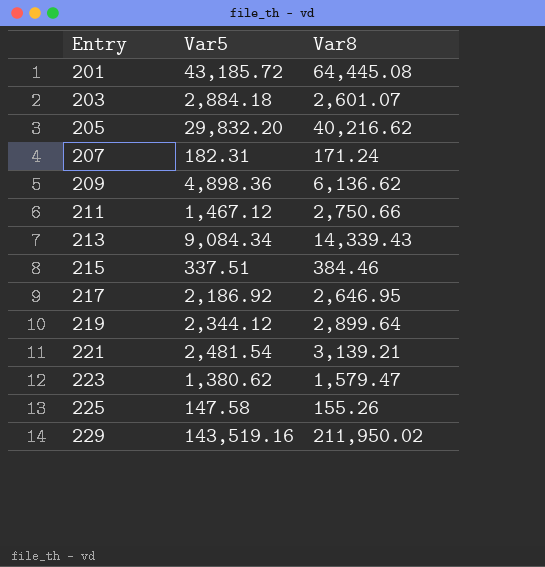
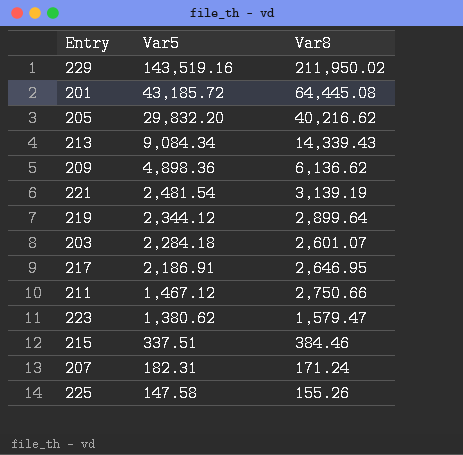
row order: Entry ascending -> Var5 descending
221 | Var8: 3,139.21 -> 3,139.19
203 | Var5: 2,884.18 -> 2,284.18
217 | Var5: 2,186.92 -> 2,186.91

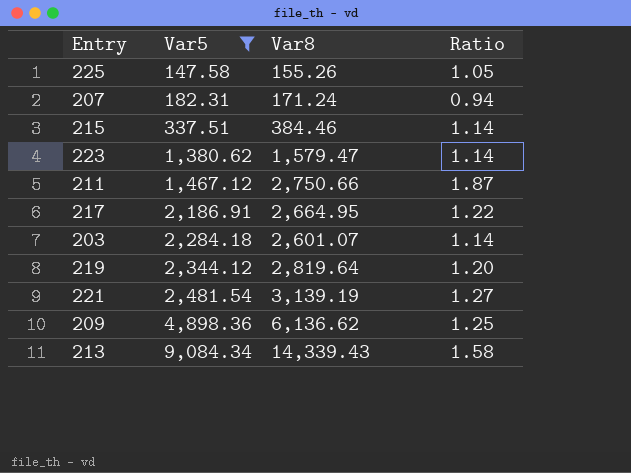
filter: none -> Var5 <= 9,084.34
row order: Var5 descending -> Var5 ascending
column Ratio | formula: none -> [Var8] / [Var5]
217 | Var8: 2,646.95 -> 2,664.95
219 | Var8: 2,899.64 -> 2,819.64

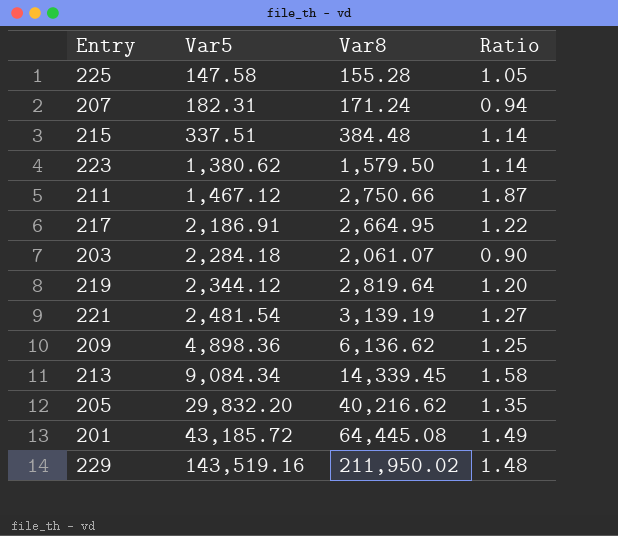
filter: Var5 <= 9,084.34 -> none
225 | Var8: 155.26 -> 155.28
215 | Var8: 384.46 -> 384.48
223 | Var8: 1,579.47 -> 1,579.50
203 | Var8: 2,601.07 -> 2,061.07
203 | Ratio: 1.14 -> 0.90
213 | Var8: 14,339.43 -> 14,339.45

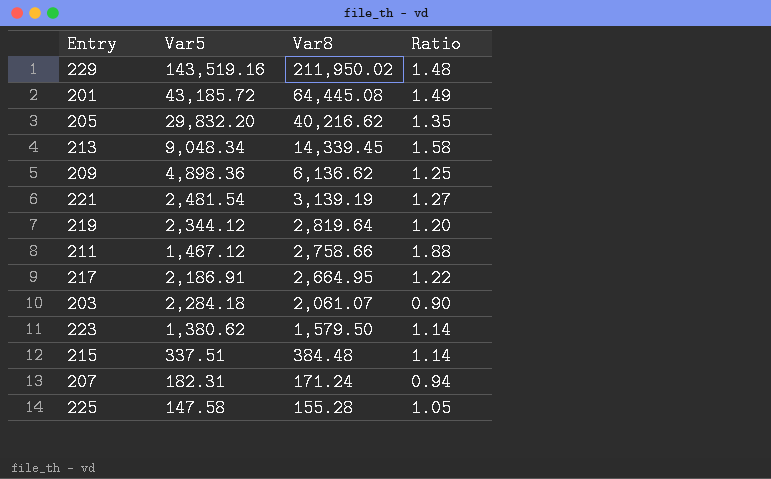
row order: Var5 ascending -> Var8 descending
213 | Var5: 9,084.34 -> 9,048.34
211 | Var8: 2,750.66 -> 2,758.66
211 | Ratio: 1.87 -> 1.88

